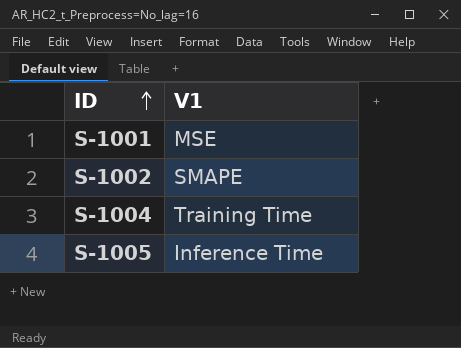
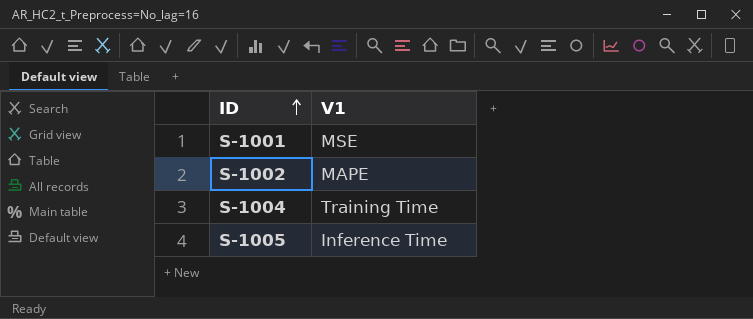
S-1002 | V1: SMAPE -> MAPE

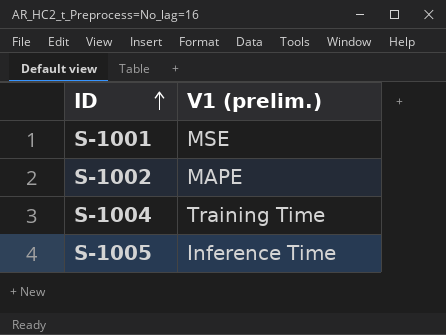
column name: V1 -> V1 (prelim.)

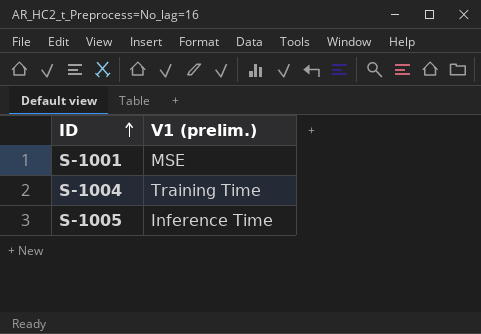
row S-1002: MAPE -> none

